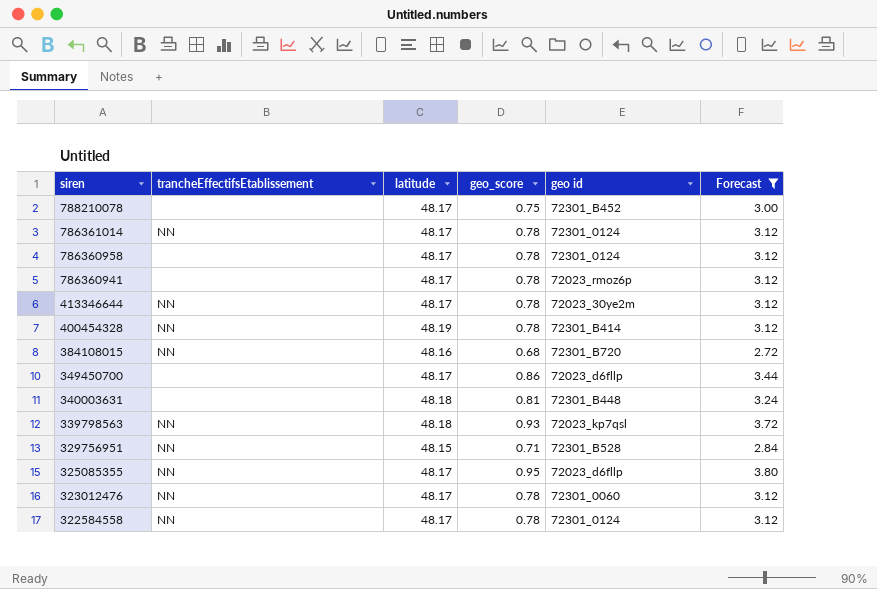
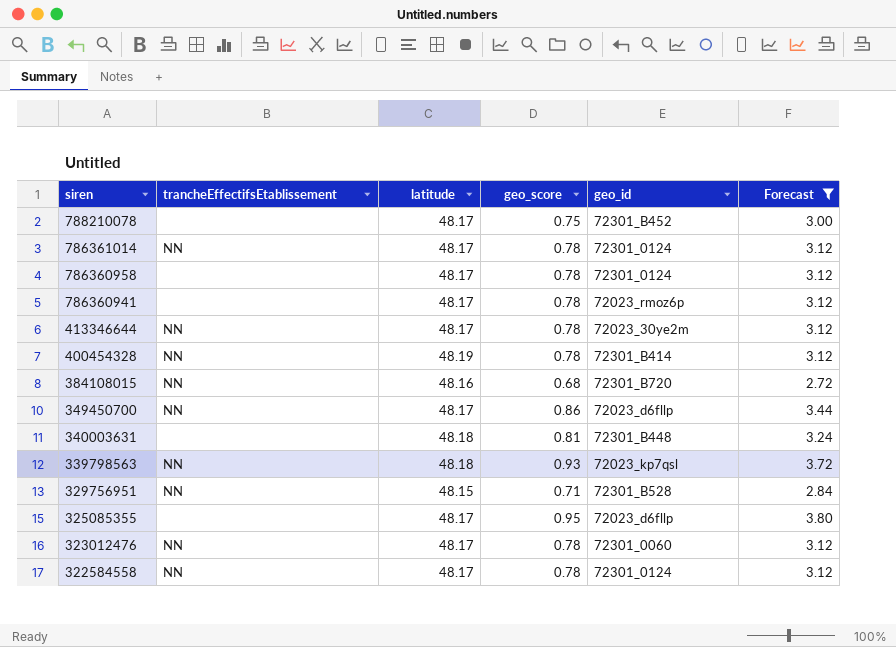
column name: geo id -> geo_id
349450700 | trancheEffectifsEtablissement: none -> NN
325085355 | trancheEffectifsEtablissement: NN -> none

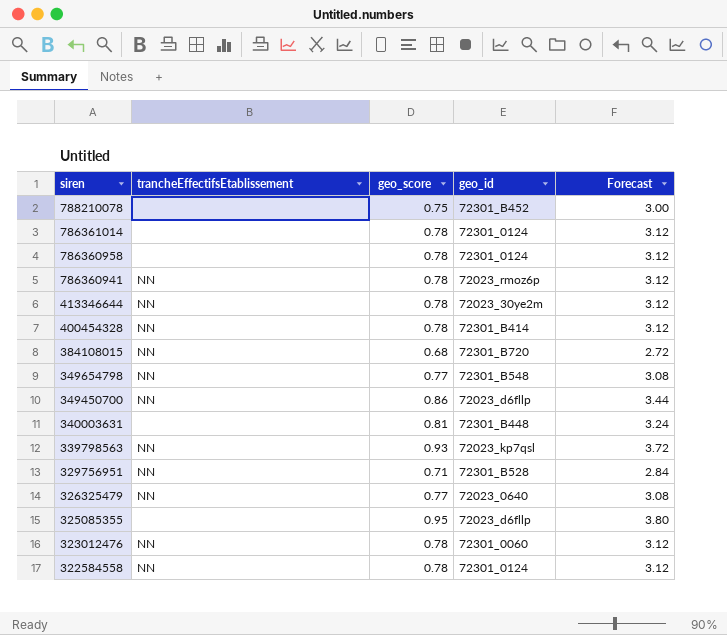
filter: Forecast != 3.08 -> none
column latitude | position: 3 -> none
786361014 | trancheEffectifsEtablissement: NN -> none
786360941 | trancheEffectifsEtablissement: none -> NN

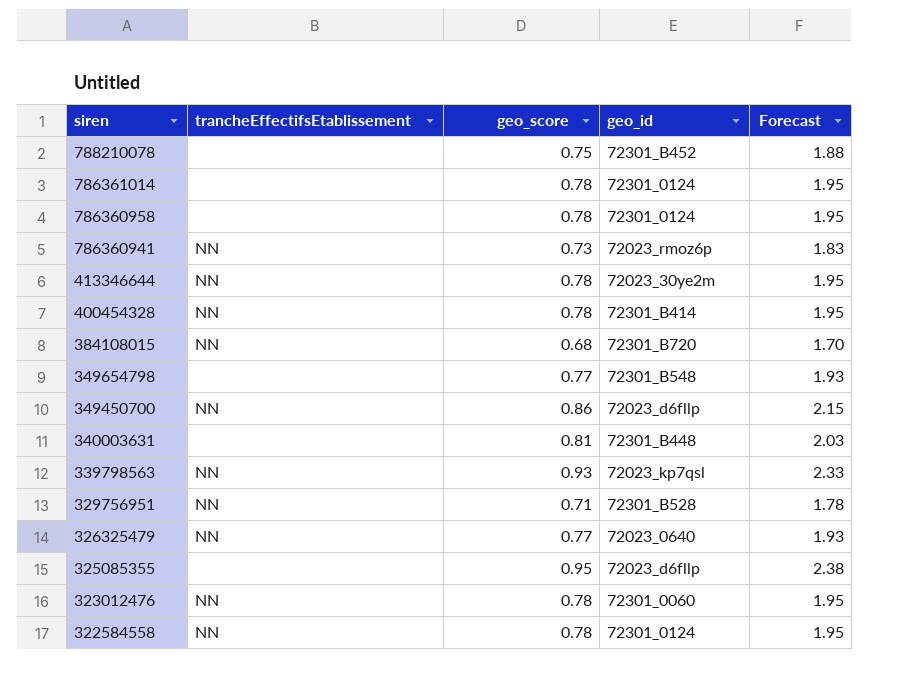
column Forecast | formula: [geo_score] * 4 -> [geo_score] * 2.5
786360941 | geo_score: 0.78 -> 0.73
349654798 | trancheEffectifsEtablissement: NN -> none

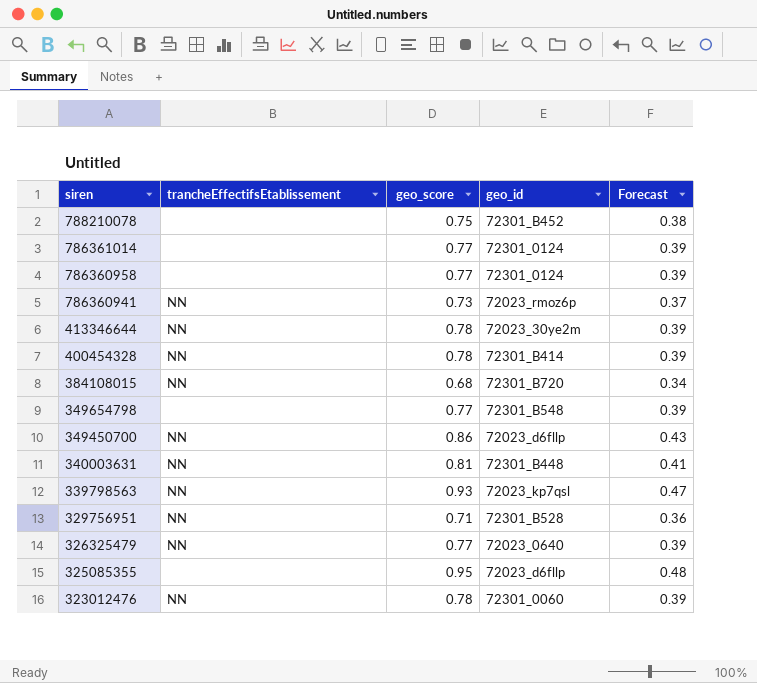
column Forecast | formula: [geo_score] * 2.5 -> [geo_score] * 0.5
row 322584558: NN | 0.78 | 72301_0124 | 1.95 -> none
786361014 | geo_score: 0.78 -> 0.77
786360958 | geo_score: 0.78 -> 0.77
340003631 | trancheEffectifsEtablissement: none -> NN

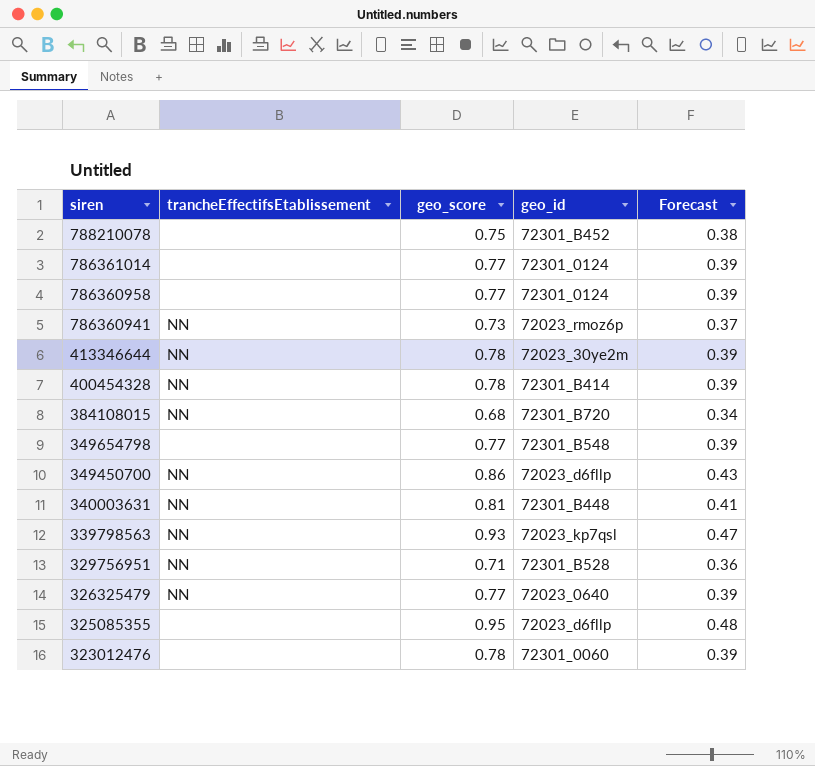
323012476 | trancheEffectifsEtablissement: NN -> none

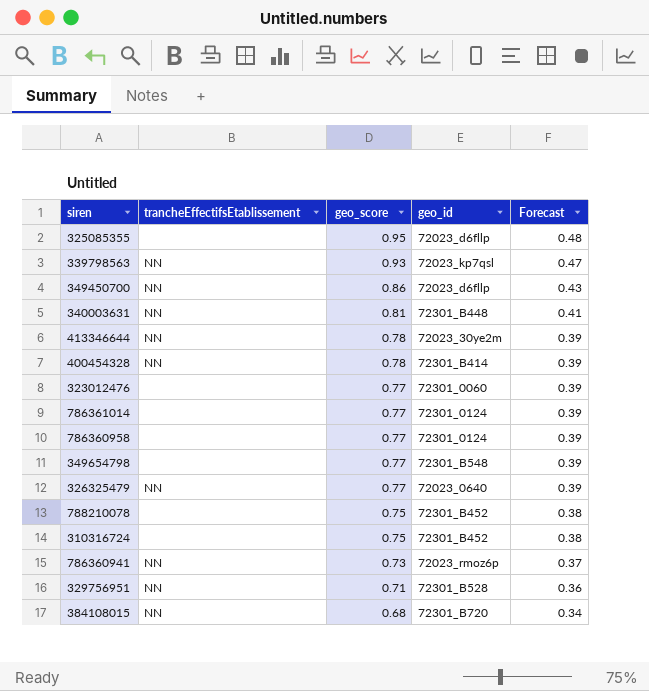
row order: siren descending -> geo_score descending
323012476 | geo_score: 0.78 -> 0.77
row 310316724: none -> none | 0.75 | 72301_B452 | 0.38

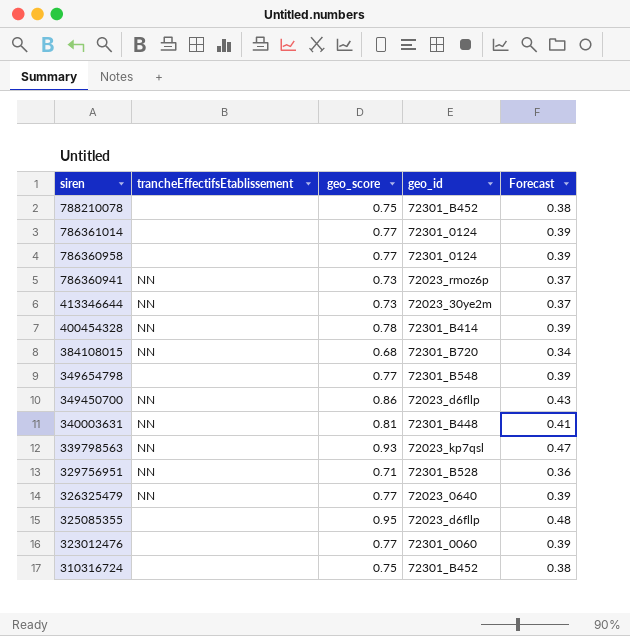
row order: geo_score descending -> siren descending
413346644 | geo_score: 0.78 -> 0.73
413346644 | Forecast: 0.39 -> 0.37

